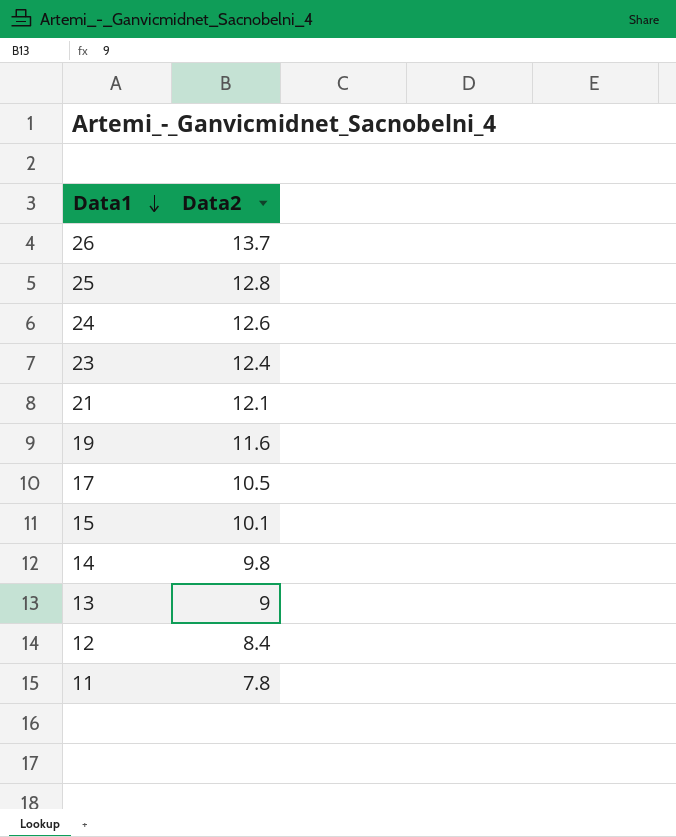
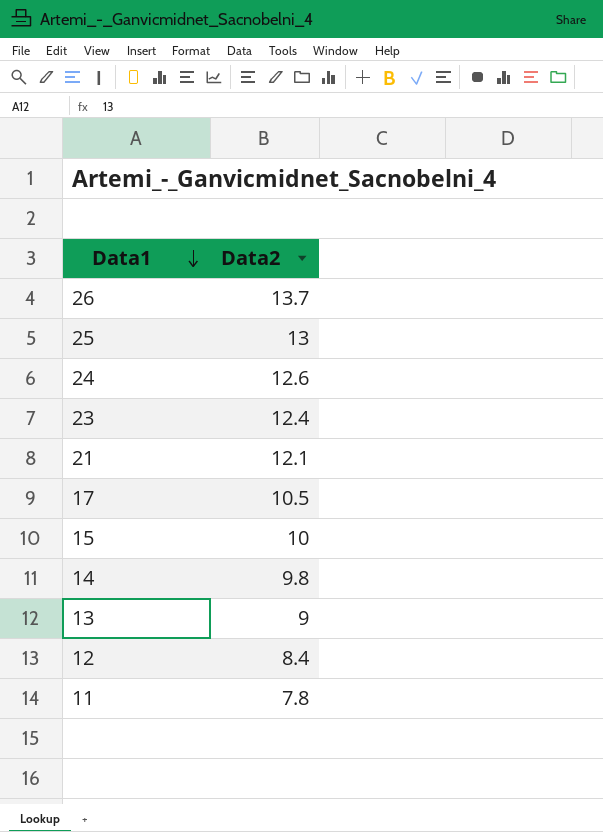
row 19: 11.6 -> none
25 | Data2: 12.8 -> 13
15 | Data2: 10.1 -> 10

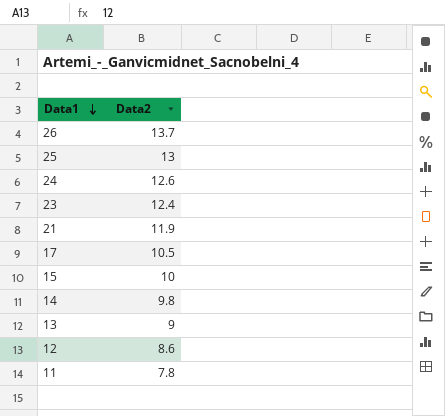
21 | Data2: 12.1 -> 11.9
12 | Data2: 8.4 -> 8.6

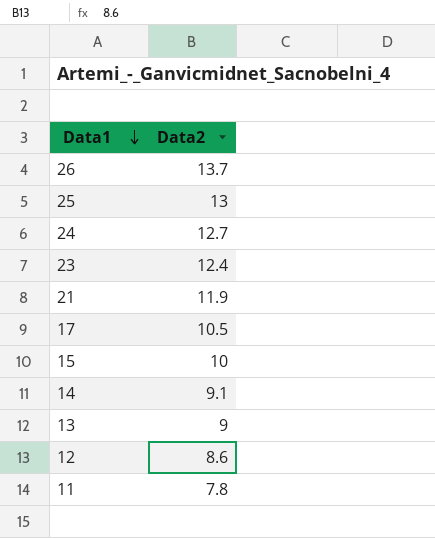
24 | Data2: 12.6 -> 12.7
14 | Data2: 9.8 -> 9.1

